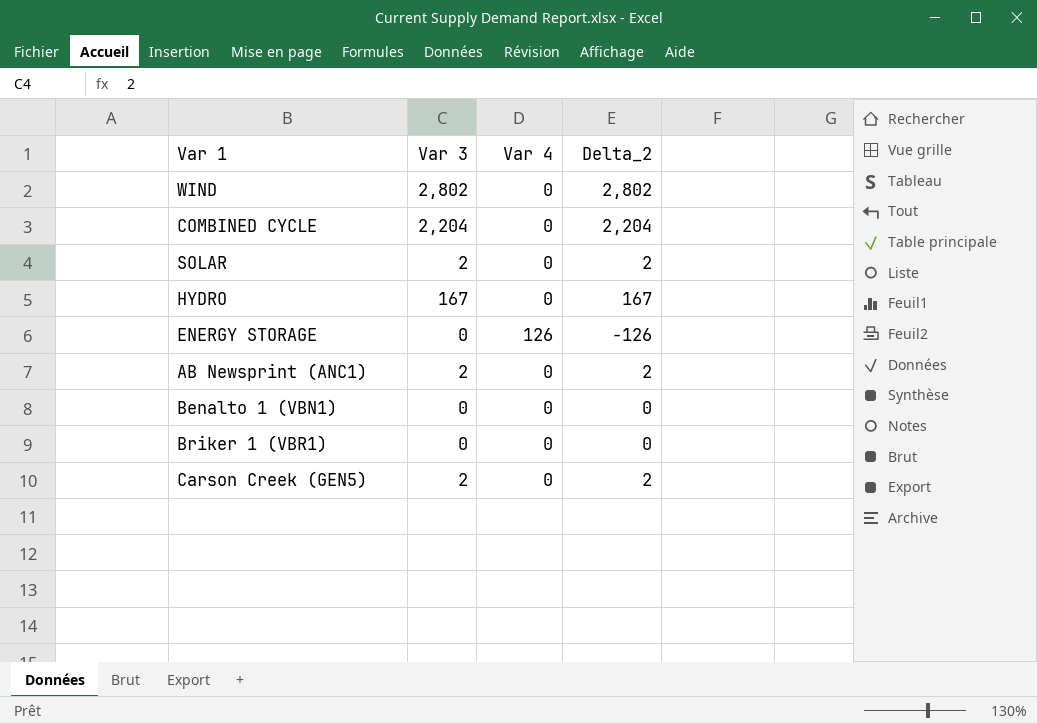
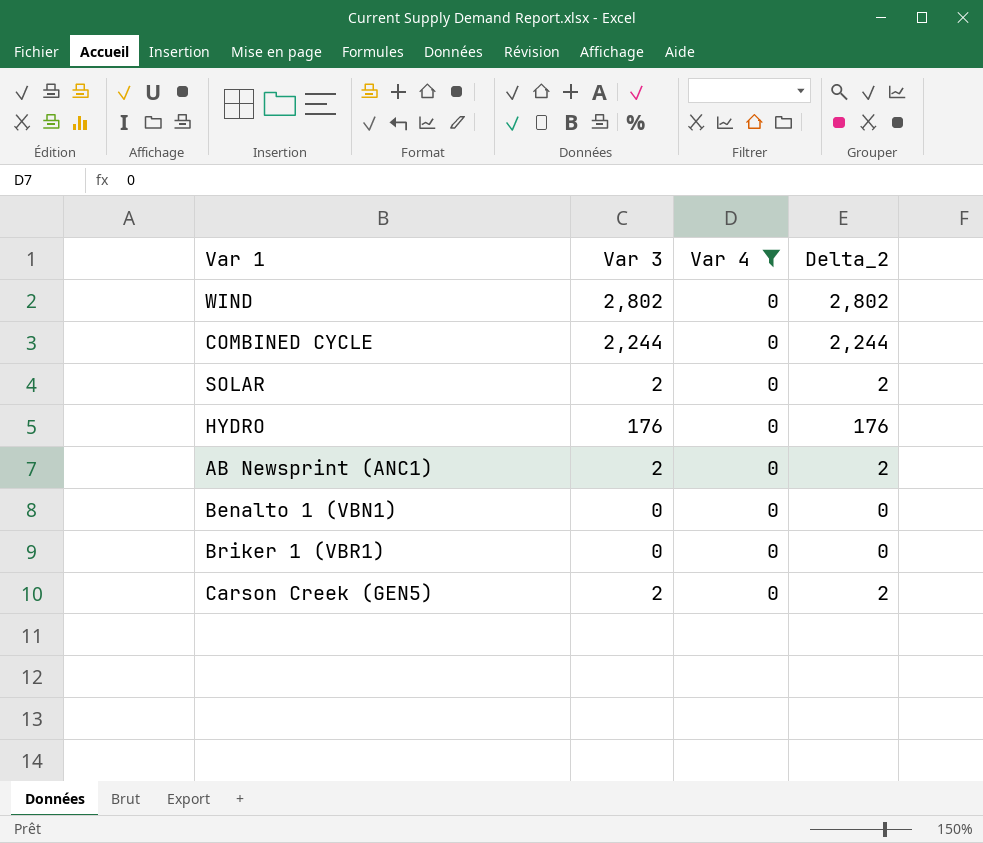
filter: none -> Var 4 = 0
COMBINED CYCLE | Var 3: 2,204 -> 2,244
COMBINED CYCLE | Delta_2: 2,204 -> 2,244
HYDRO | Var 3: 167 -> 176
HYDRO | Delta_2: 167 -> 176

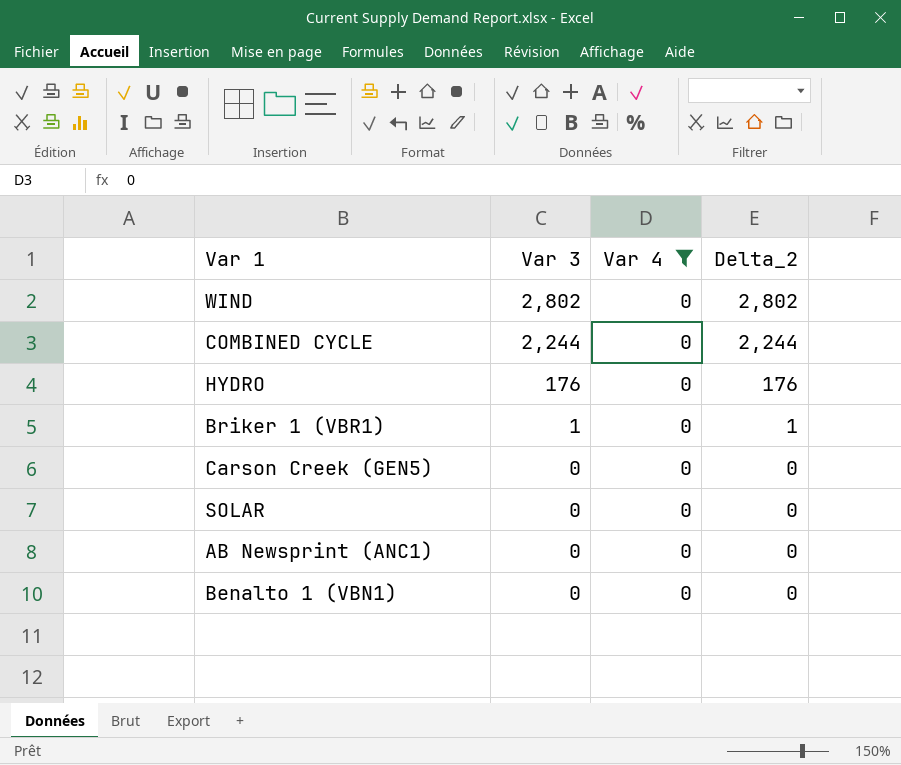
row order: none -> Var 3 descending
Briker 1 (VBR1) | Var 3: 0 -> 1
Briker 1 (VBR1) | Delta_2: 0 -> 1
Carson Creek (GEN5) | Var 3: 2 -> 0
Carson Creek (GEN5) | Delta_2: 2 -> 0
SOLAR | Var 3: 2 -> 0
SOLAR | Delta_2: 2 -> 0
AB Newsprint (ANC1) | Var 3: 2 -> 0
AB Newsprint (ANC1) | Delta_2: 2 -> 0

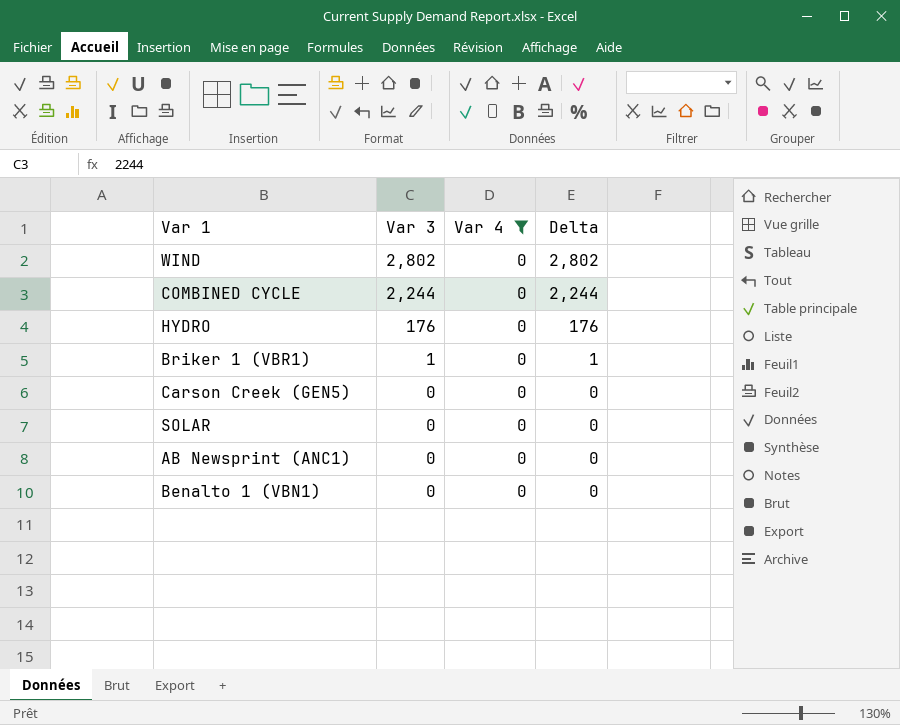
column name: Delta_2 -> Delta

